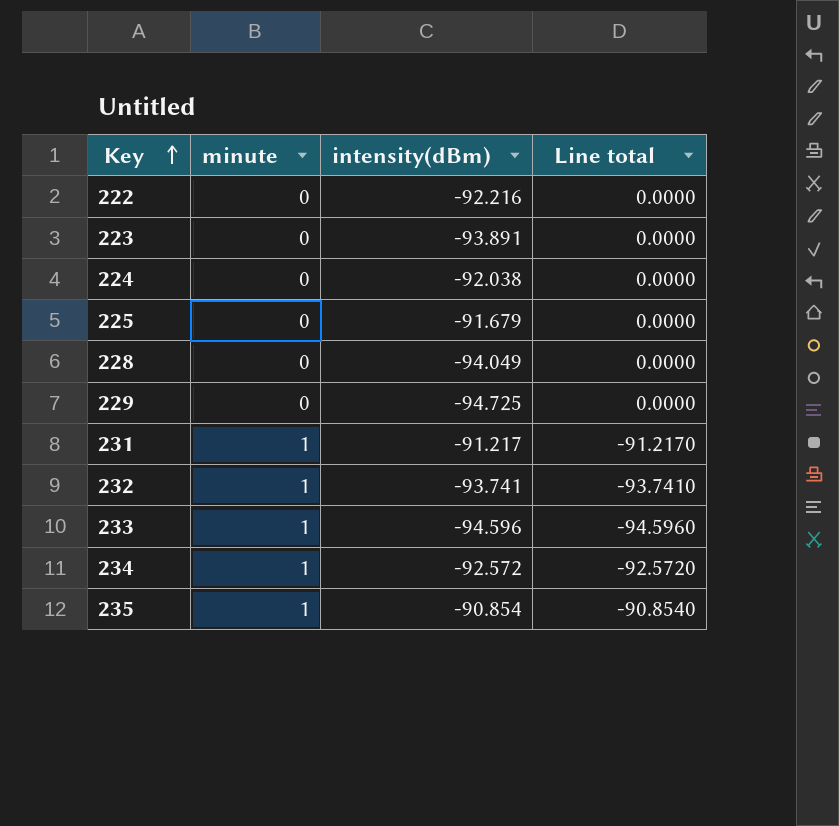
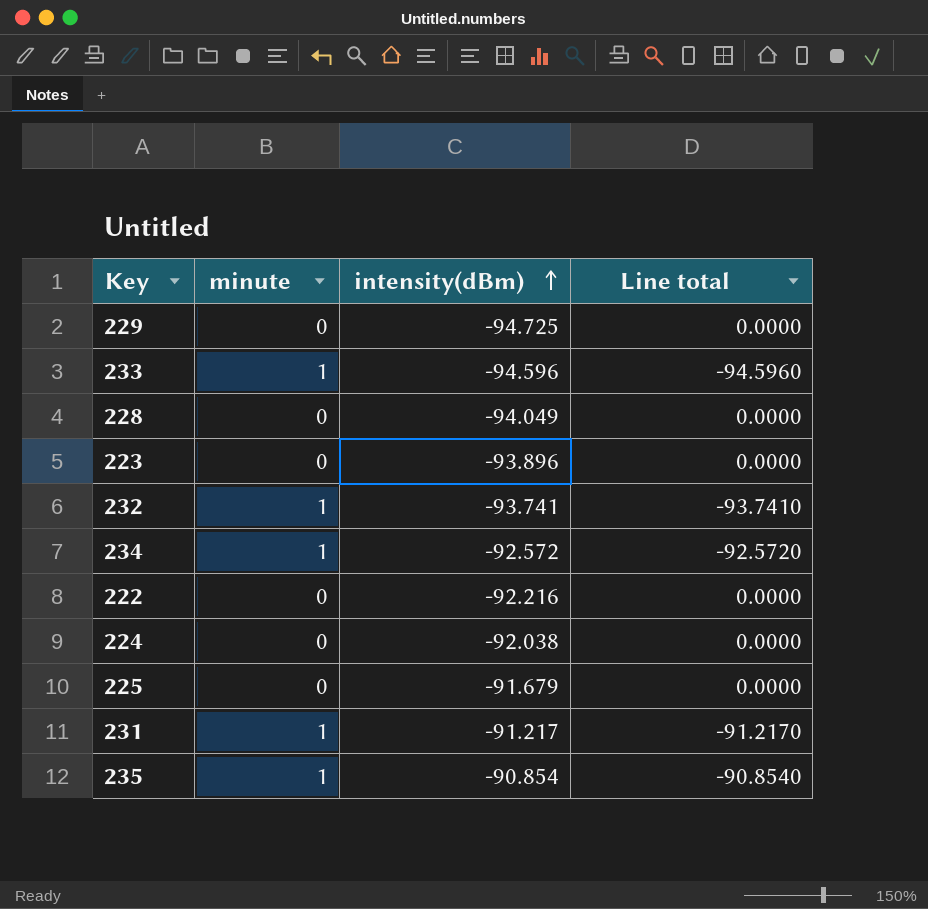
row order: Key ascending -> intensity(dBm) ascending
223 | intensity(dBm): -93.891 -> -93.896

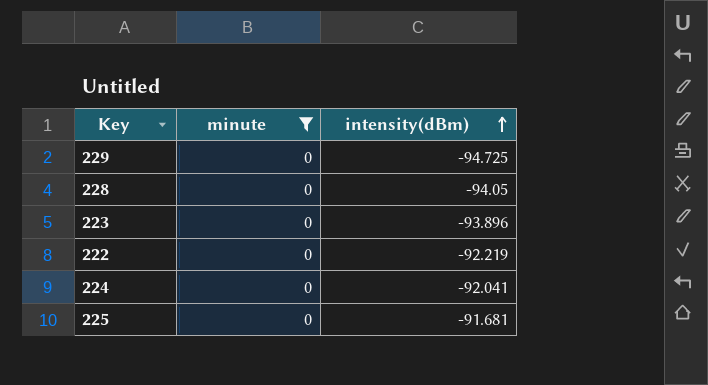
filter: none -> minute = 0
column Line total | formula: [minute] * [intensity(dBm)] -> none
228 | intensity(dBm): -94.049 -> -94.05
222 | intensity(dBm): -92.216 -> -92.219
224 | intensity(dBm): -92.038 -> -92.041
225 | intensity(dBm): -91.679 -> -91.681

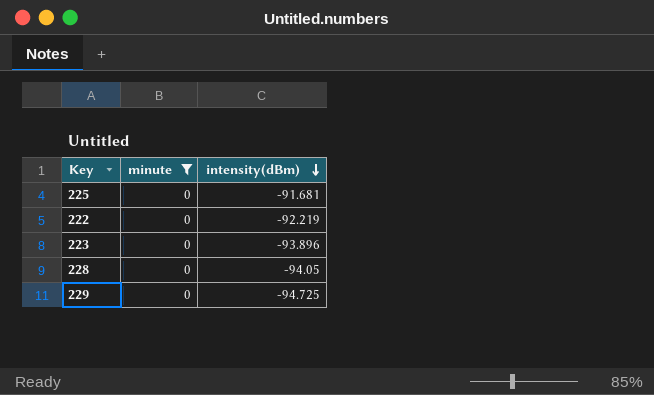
row order: intensity(dBm) ascending -> intensity(dBm) descending
row 224: 0 | -92.041 -> none

